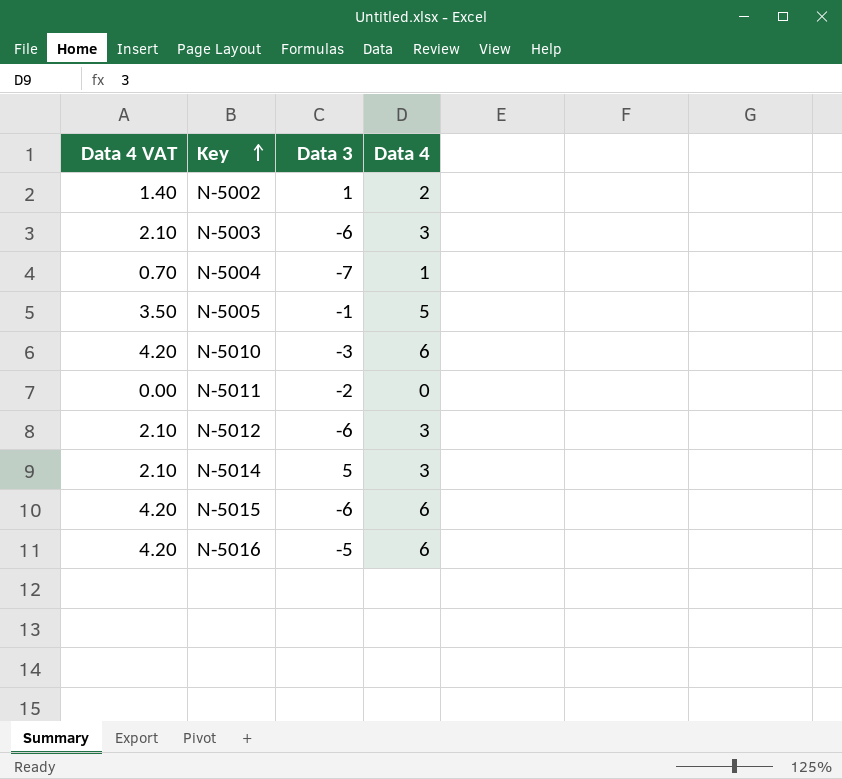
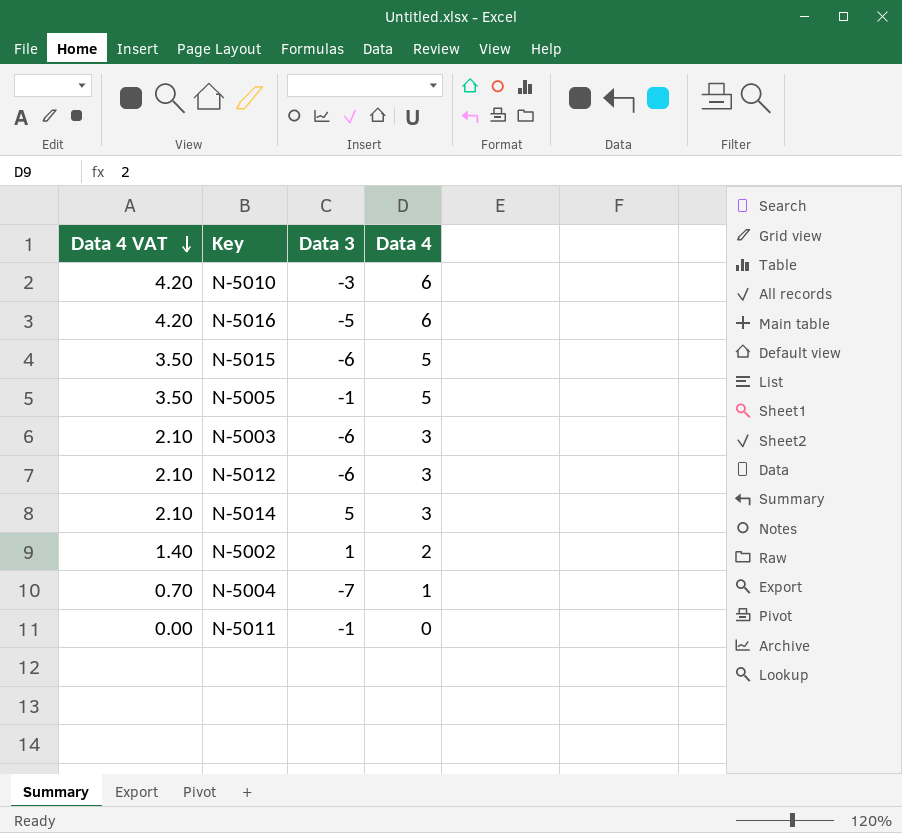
row order: Key ascending -> Data 4 VAT descending
N-5015 | Data 4 VAT: 4.20 -> 3.50
N-5015 | Data 4: 6 -> 5
N-5011 | Data 3: -2 -> -1

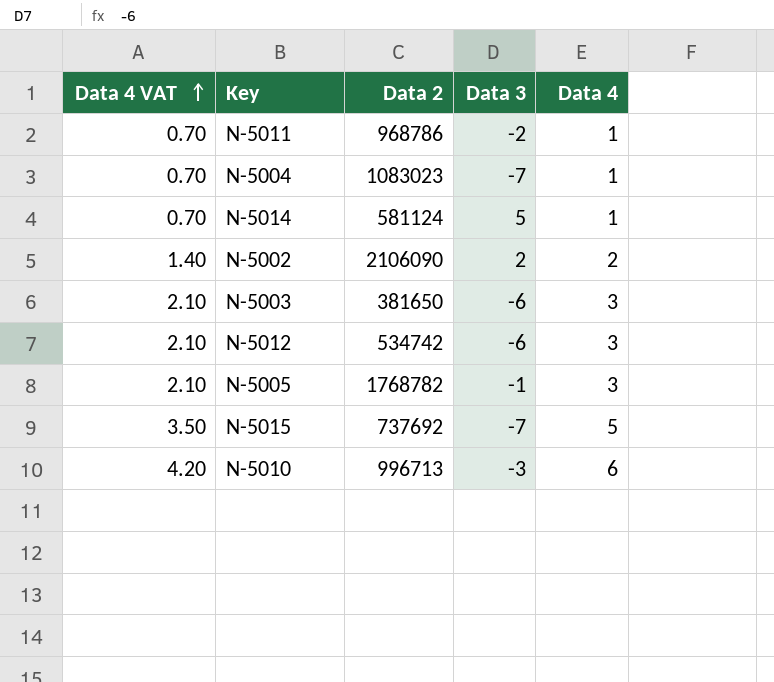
row order: Data 4 VAT descending -> Data 4 VAT ascending
column Data 2 | position: none -> 3
row N-5016: 4.20 | -5 | 6 -> none
N-5011 | Data 4 VAT: 0.00 -> 0.70
N-5011 | Data 3: -1 -> -2
N-5011 | Data 4: 0 -> 1
N-5014 | Data 4 VAT: 2.10 -> 0.70
N-5014 | Data 4: 3 -> 1
N-5002 | Data 3: 1 -> 2
N-5005 | Data 4 VAT: 3.50 -> 2.10
N-5005 | Data 4: 5 -> 3
N-5015 | Data 3: -6 -> -7

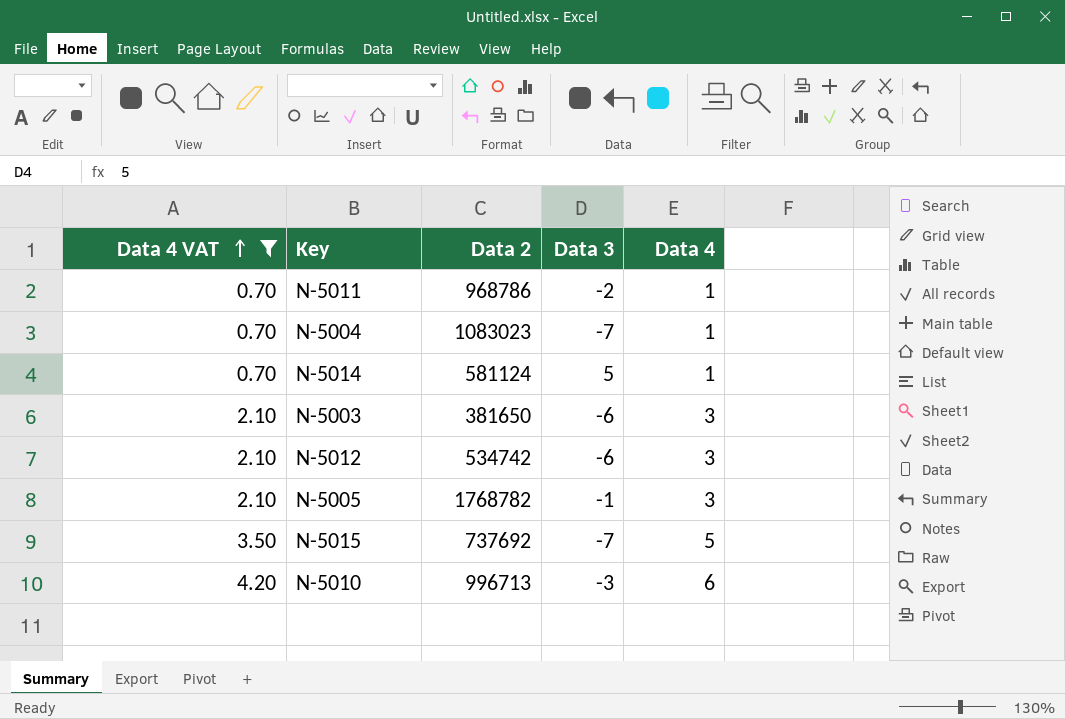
filter: none -> Data 4 VAT != 1.40

